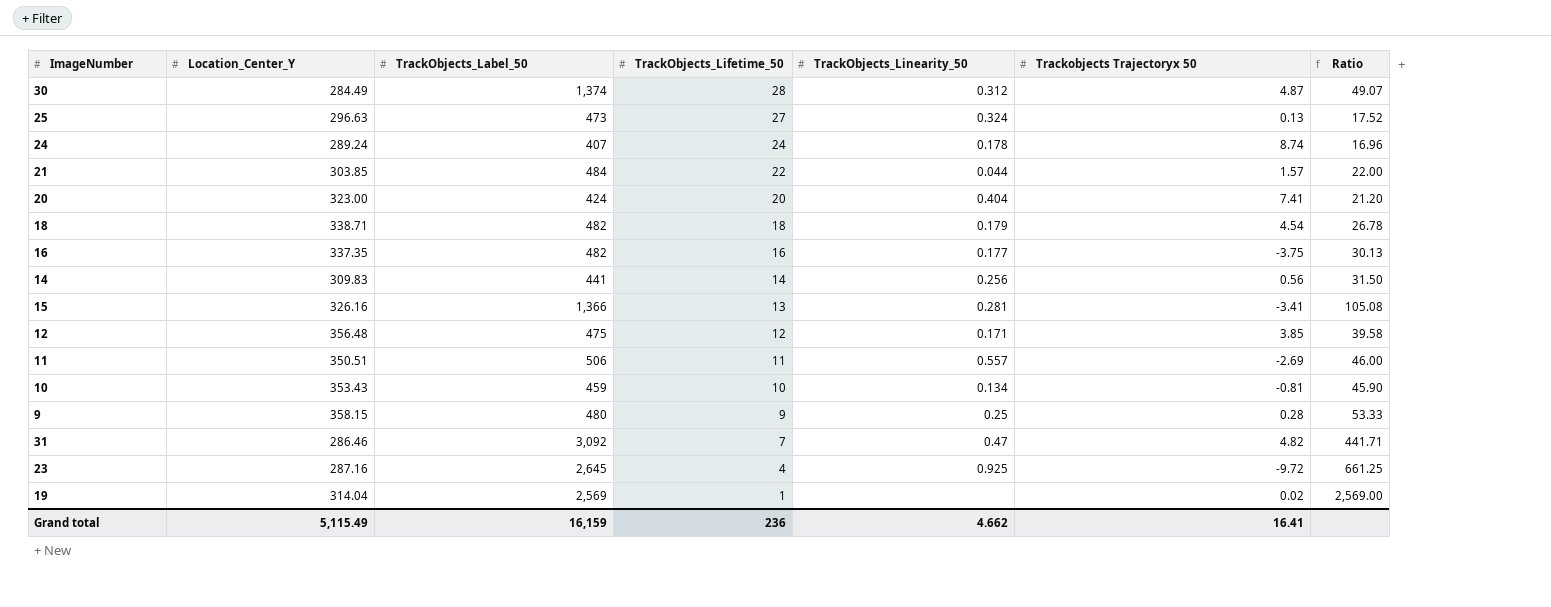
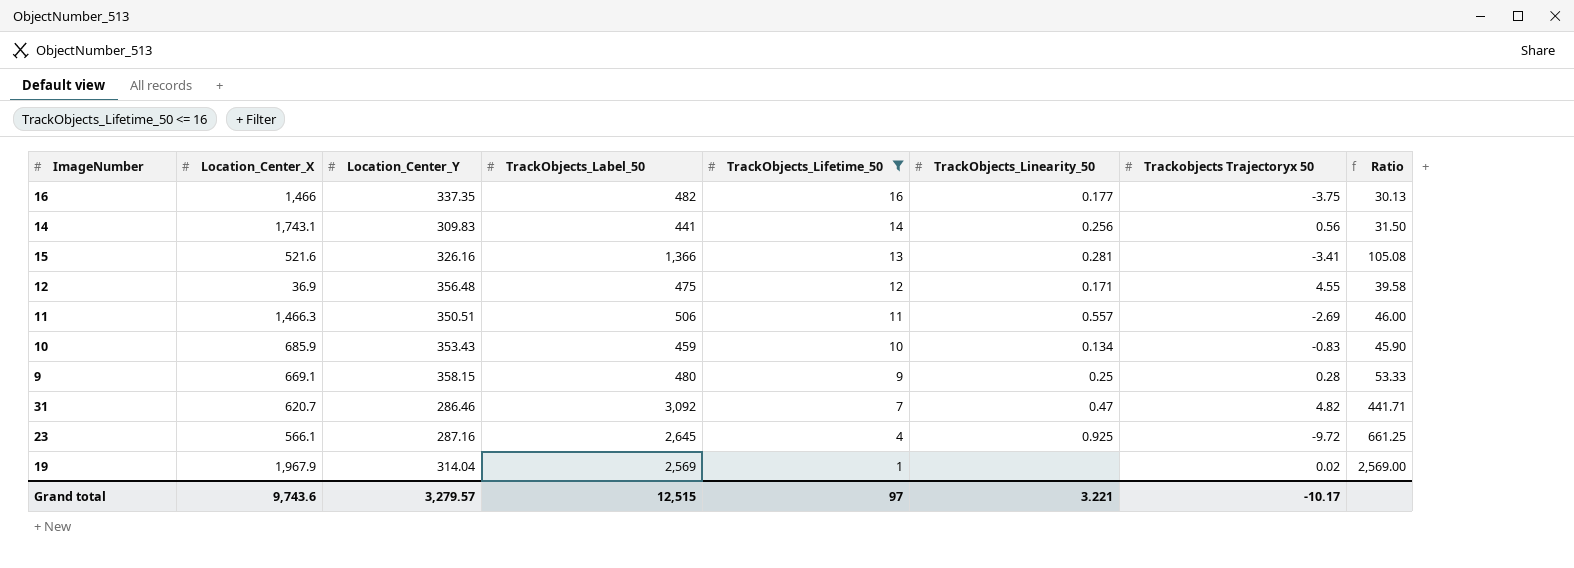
filter: none -> TrackObjects_Lifetime_50 <= 16
column Location_Center_X | position: none -> 2
12 | Trackobjects Trajectoryx 50: 3.85 -> 4.55
10 | Trackobjects Trajectoryx 50: -0.81 -> -0.83
Grand total | Location_Center_Y: 5,115.49 -> 3,279.57
Grand total | TrackObjects_Label_50: 16,159 -> 12,515
Grand total | TrackObjects_Lifetime_50: 236 -> 97
Grand total | TrackObjects_Linearity_50: 4.662 -> 3.221
Grand total | Trackobjects Trajectoryx 50: 16.41 -> -10.17

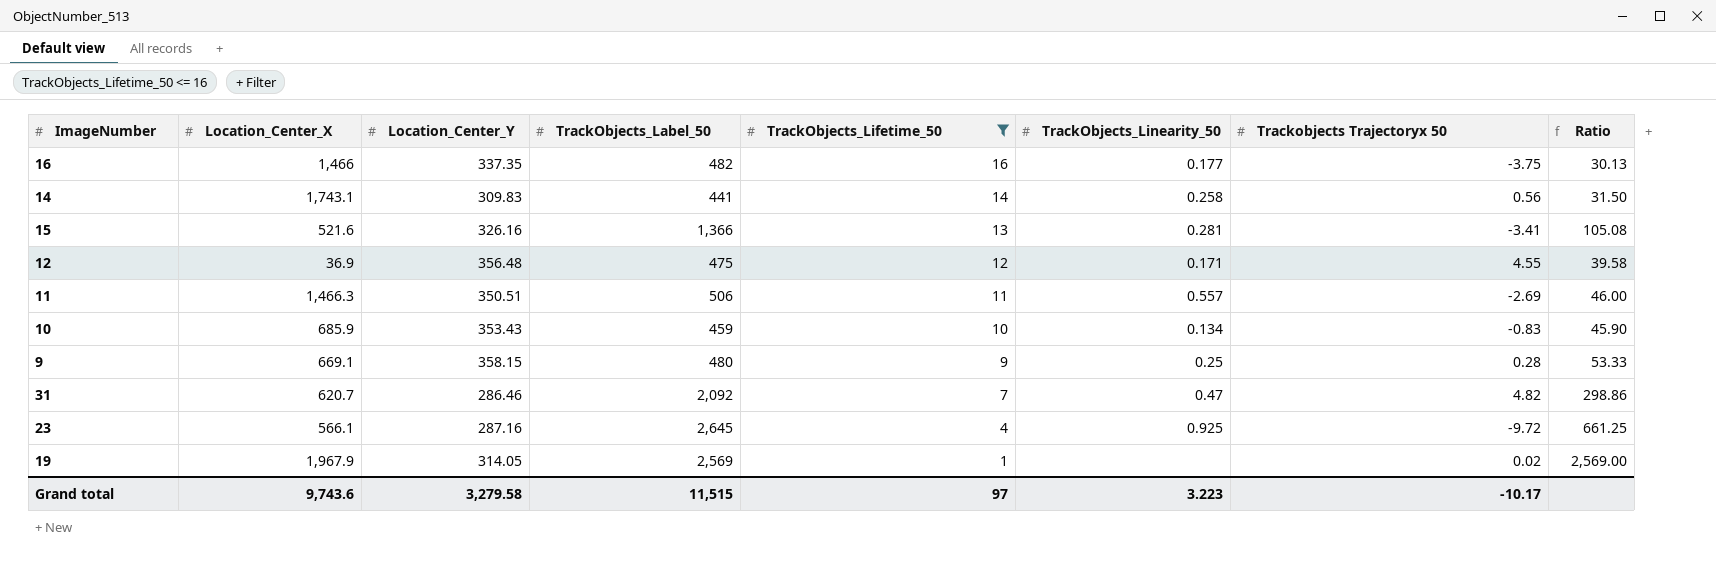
14 | TrackObjects_Linearity_50: 0.256 -> 0.258
31 | TrackObjects_Label_50: 3,092 -> 2,092
31 | Ratio: 441.71 -> 298.86
19 | Location_Center_Y: 314.04 -> 314.05
Grand total | Location_Center_Y: 3,279.57 -> 3,279.58
Grand total | TrackObjects_Label_50: 12,515 -> 11,515
Grand total | TrackObjects_Linearity_50: 3.221 -> 3.223

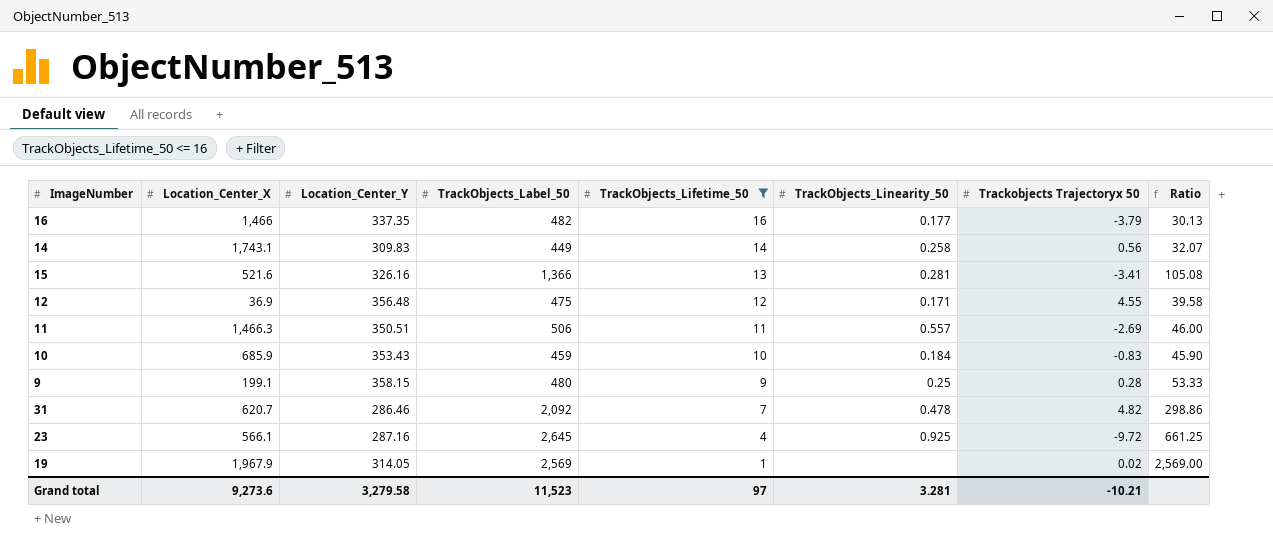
16 | Trackobjects Trajectoryx 50: -3.75 -> -3.79
14 | TrackObjects_Label_50: 441 -> 449
14 | Ratio: 31.50 -> 32.07
10 | TrackObjects_Linearity_50: 0.134 -> 0.184
9 | Location_Center_X: 669.1 -> 199.1
31 | TrackObjects_Linearity_50: 0.47 -> 0.478
Grand total | Location_Center_X: 9,743.6 -> 9,273.6
Grand total | TrackObjects_Label_50: 11,515 -> 11,523
Grand total | TrackObjects_Linearity_50: 3.223 -> 3.281
Grand total | Trackobjects Trajectoryx 50: -10.17 -> -10.21

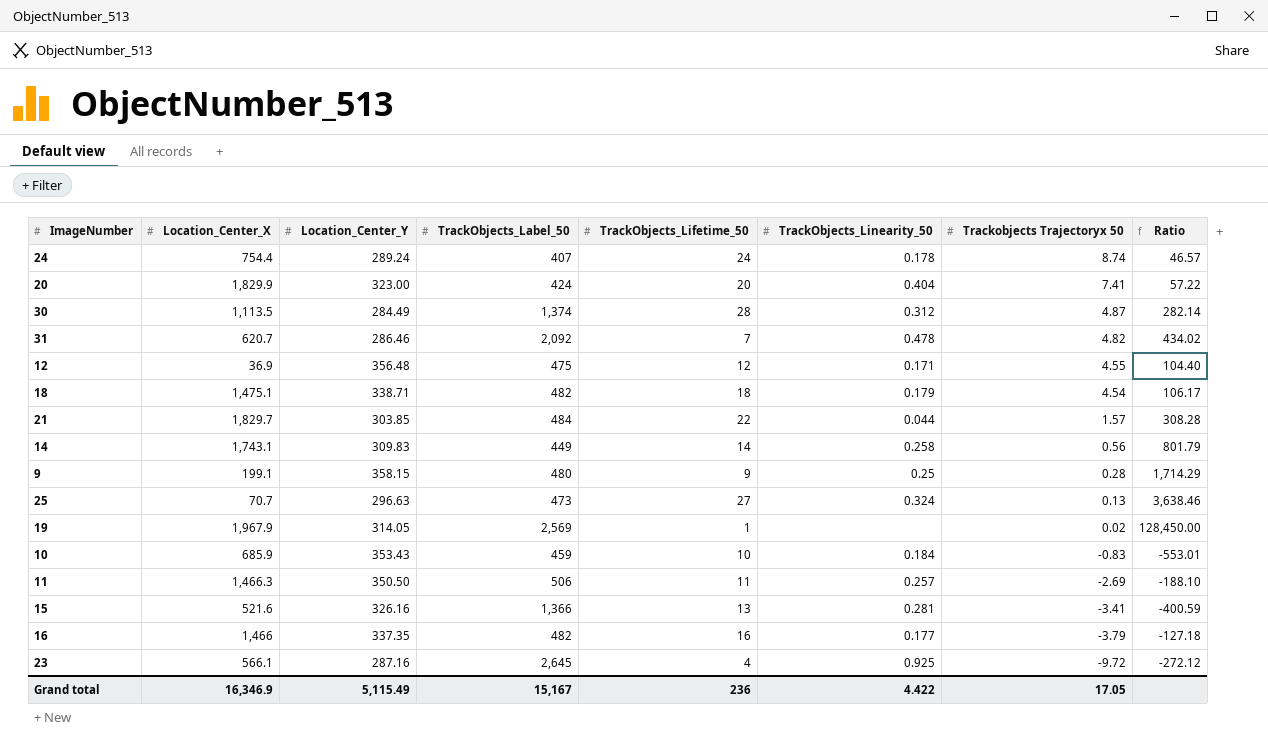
filter: TrackObjects_Lifetime_50 <= 16 -> none
row order: TrackObjects_Lifetime_50 descending -> Trackobjects Trajectoryx 50 descending
column Ratio | formula: [TrackObjects_Label_50] / [TrackObjects_Lifetime_50] -> [TrackObjects_Label_50] / [Trackobjects Trajectoryx 50]
11 | Location_Center_Y: 350.51 -> 350.50
11 | TrackObjects_Linearity_50: 0.557 -> 0.257
Grand total | Location_Center_X: 9,273.6 -> 16,346.9
Grand total | Location_Center_Y: 3,279.58 -> 5,115.49
Grand total | TrackObjects_Label_50: 11,523 -> 15,167
Grand total | TrackObjects_Lifetime_50: 97 -> 236
Grand total | TrackObjects_Linearity_50: 3.281 -> 4.422
Grand total | Trackobjects Trajectoryx 50: -10.21 -> 17.05

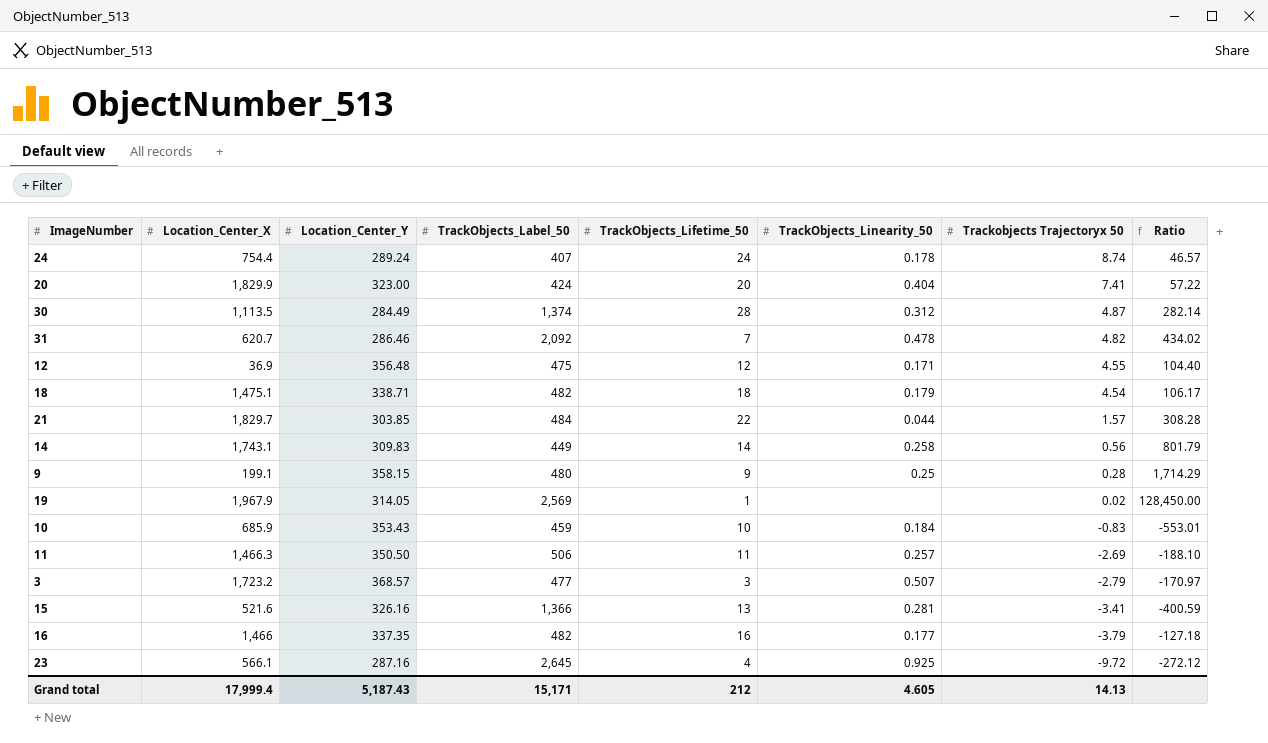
row 25: 70.7 | 296.63 | 473 | 27 | 0.324 | 0.13 | 3,638.46 -> none
row 3: none -> 1,723.2 | 368.57 | 477 | 3 | 0.507 | -2.79 | -170.97
Grand total | Location_Center_X: 16,346.9 -> 17,999.4
Grand total | Location_Center_Y: 5,115.49 -> 5,187.43
Grand total | TrackObjects_Label_50: 15,167 -> 15,171
Grand total | TrackObjects_Lifetime_50: 236 -> 212
Grand total | TrackObjects_Linearity_50: 4.422 -> 4.605
Grand total | Trackobjects Trajectoryx 50: 17.05 -> 14.13

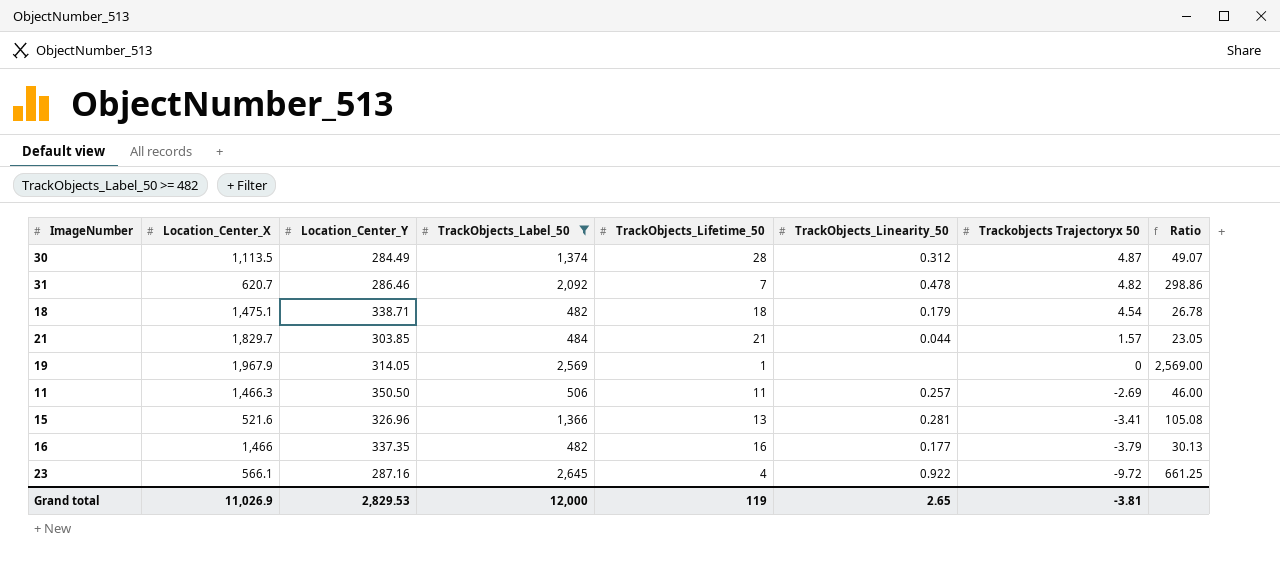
filter: none -> TrackObjects_Label_50 >= 482
column Ratio | formula: [TrackObjects_Label_50] / [Trackobjects Trajectoryx 50] -> [TrackObjects_Label_50] / [TrackObjects_Lifetime_50]
21 | TrackObjects_Lifetime_50: 22 -> 21
19 | Trackobjects Trajectoryx 50: 0.02 -> 0
15 | Location_Center_Y: 326.16 -> 326.96
23 | TrackObjects_Linearity_50: 0.925 -> 0.922
Grand total | Location_Center_X: 17,999.4 -> 11,026.9
Grand total | Location_Center_Y: 5,187.43 -> 2,829.53
Grand total | TrackObjects_Label_50: 15,171 -> 12,000
Grand total | TrackObjects_Lifetime_50: 212 -> 119
Grand total | TrackObjects_Linearity_50: 4.605 -> 2.65
Grand total | Trackobjects Trajectoryx 50: 14.13 -> -3.81

